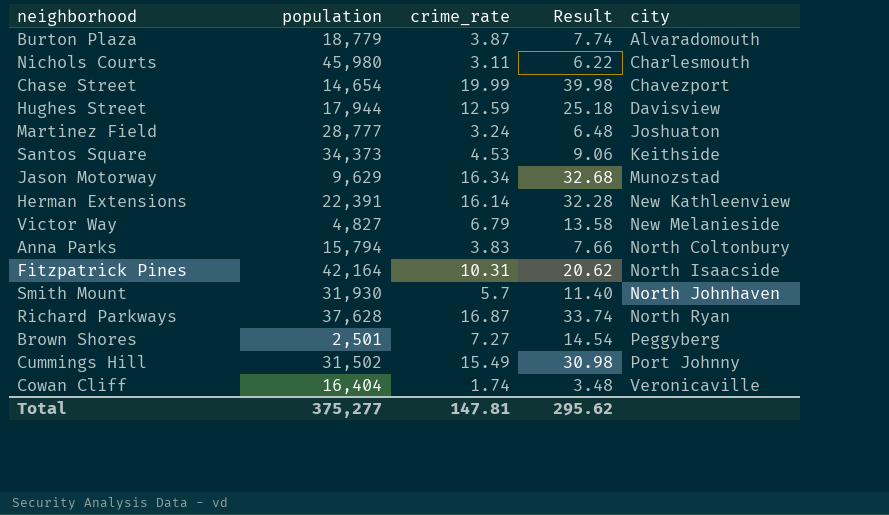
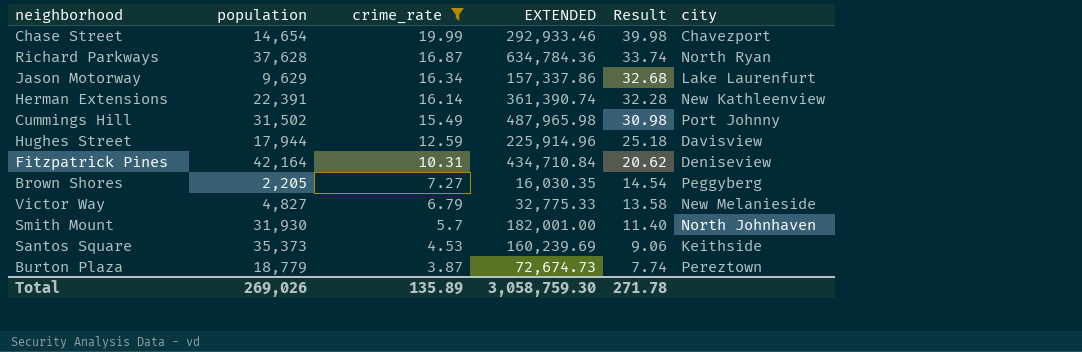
filter: none -> crime_rate >= 3.87
row order: city ascending -> crime_rate descending
column EXTENDED | formula: none -> [population] * [crime_rate]
Jason Motorway | city: Munozstad -> Lake Laurenfurt
Fitzpatrick Pines | city: North Isaacside -> Deniseview
Brown Shores | population: 2,501 -> 2,205
Santos Square | population: 34,373 -> 35,373
Burton Plaza | city: Alvaradomouth -> Pereztown
Total | population: 375,277 -> 269,026
Total | crime_rate: 147.81 -> 135.89
Total | Result: 295.62 -> 271.78

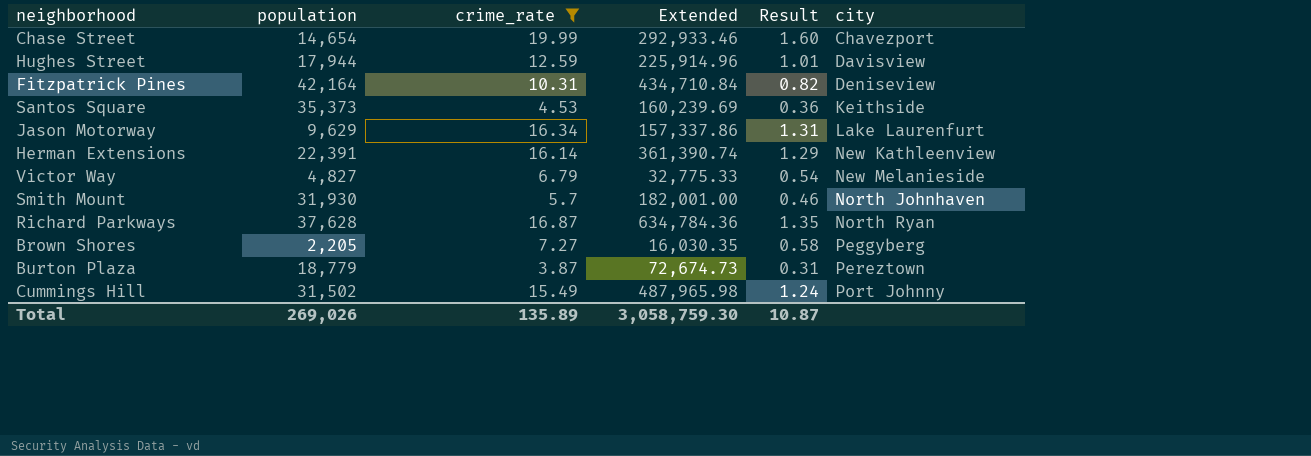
row order: crime_rate descending -> city ascending
column name: EXTENDED -> Extended
column Result | formula: [crime_rate] * 2 -> [crime_rate] * 0.08
Total | Result: 271.78 -> 10.87

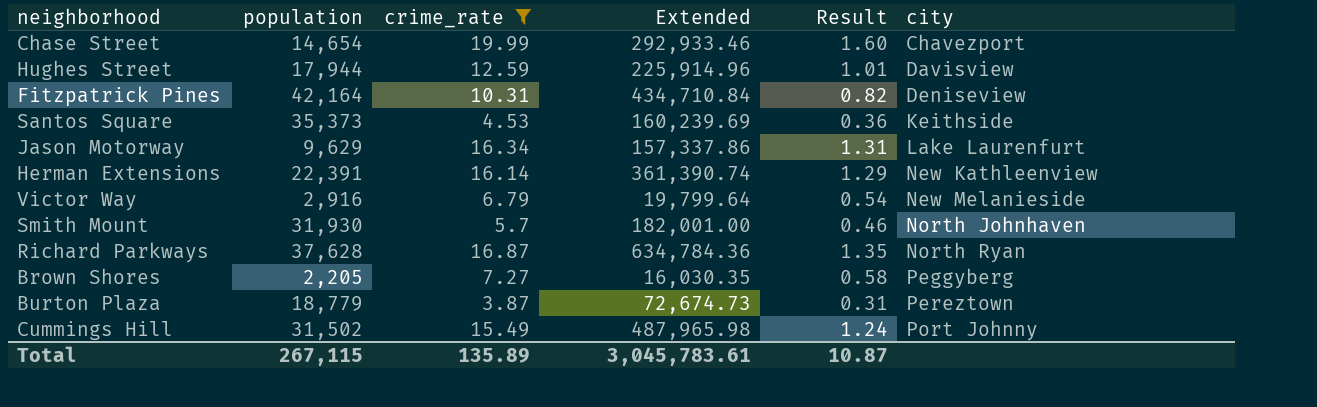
Victor Way | population: 4,827 -> 2,916
Victor Way | Extended: 32,775.33 -> 19,799.64
Total | population: 269,026 -> 267,115
Total | Extended: 3,058,759.30 -> 3,045,783.61

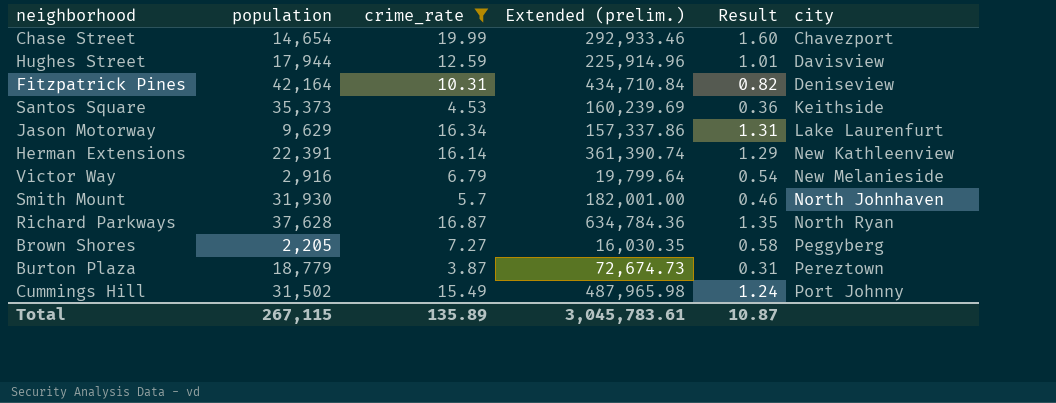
column name: Extended -> Extended (prelim.)

